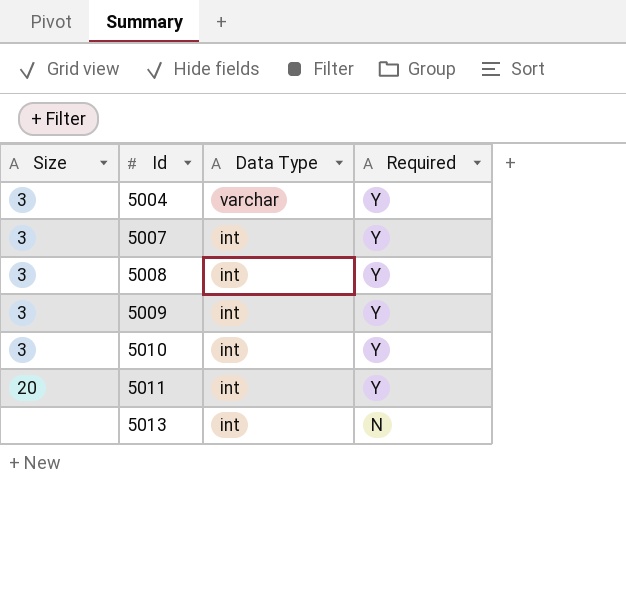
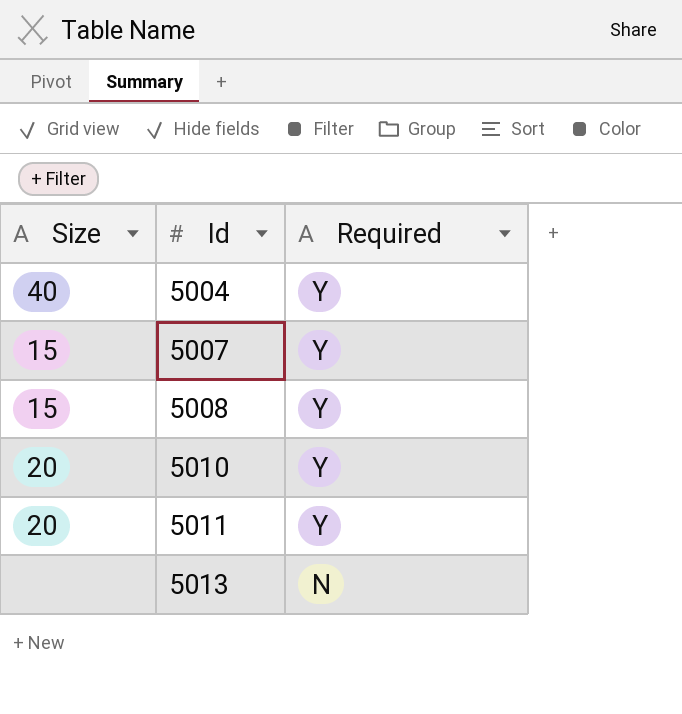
column Data Type | position: 3 -> none
row 5009: 3 | int | Y -> none
5004 | Size: 3 -> 40
5007 | Size: 3 -> 15
5008 | Size: 3 -> 15
5010 | Size: 3 -> 20

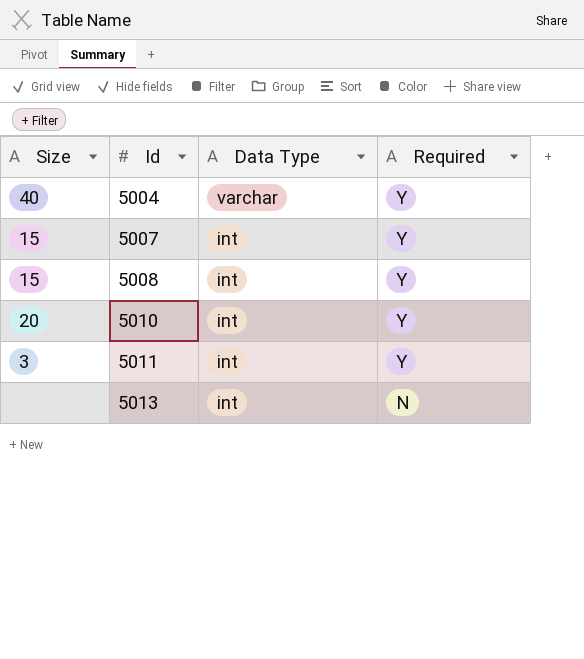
column Data Type | position: none -> 3
5011 | Size: 20 -> 3

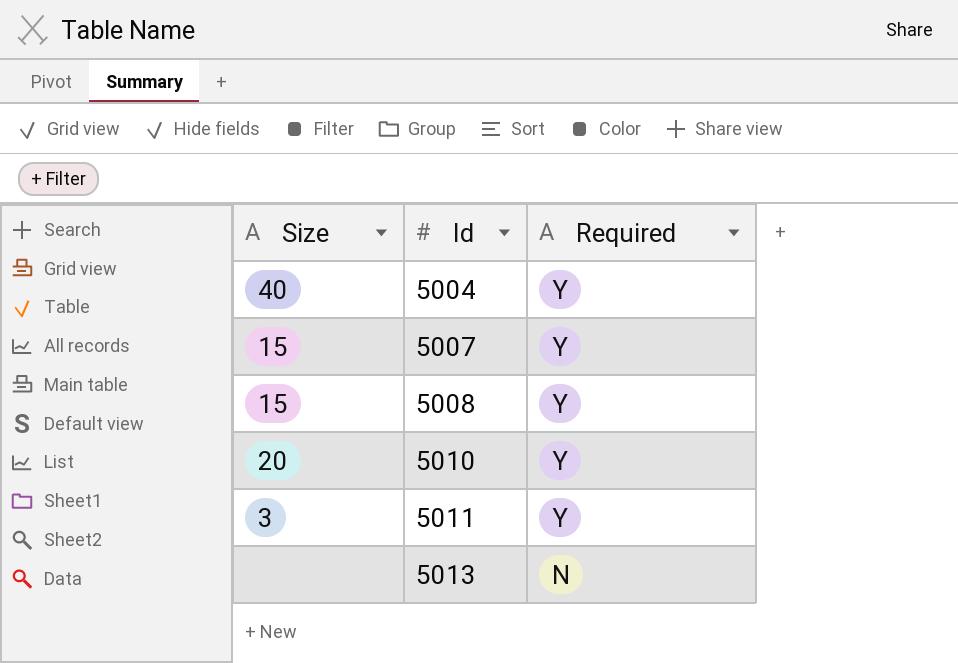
column Data Type | position: 3 -> none

